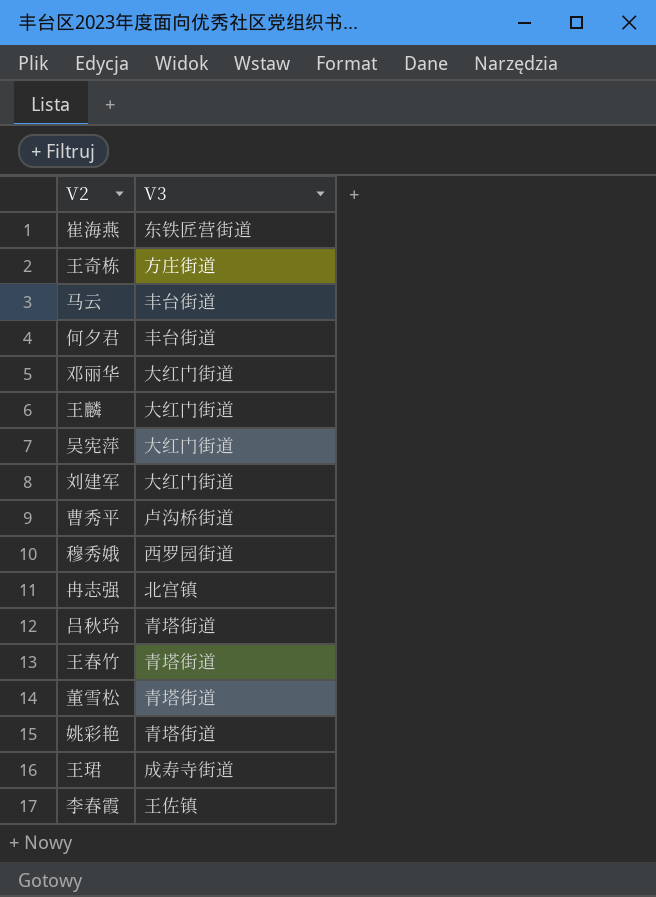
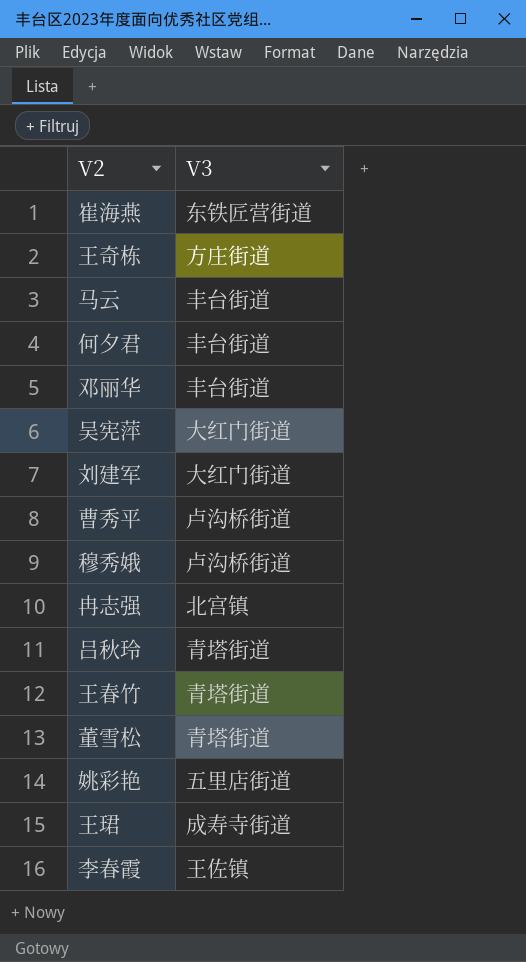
row 王麟: 大红门街道 -> none
邓丽华 | V3: 大红门街道 -> 丰台街道
穆秀娥 | V3: 西罗园街道 -> 卢沟桥街道
姚彩艳 | V3: 青塔街道 -> 五里店街道

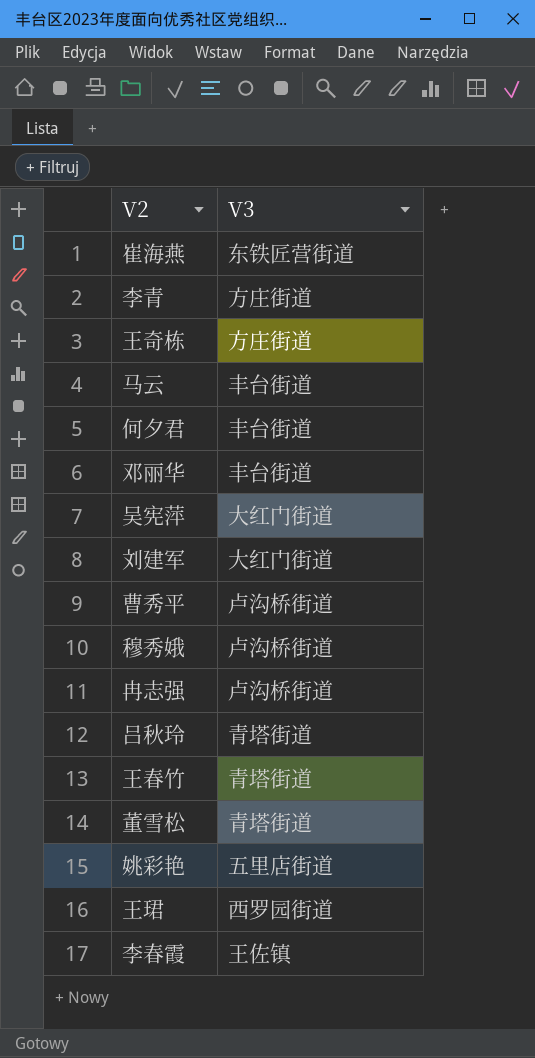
row 李青: none -> 方庄街道
冉志强 | V3: 北宫镇 -> 卢沟桥街道
王珺 | V3: 成寿寺街道 -> 西罗园街道

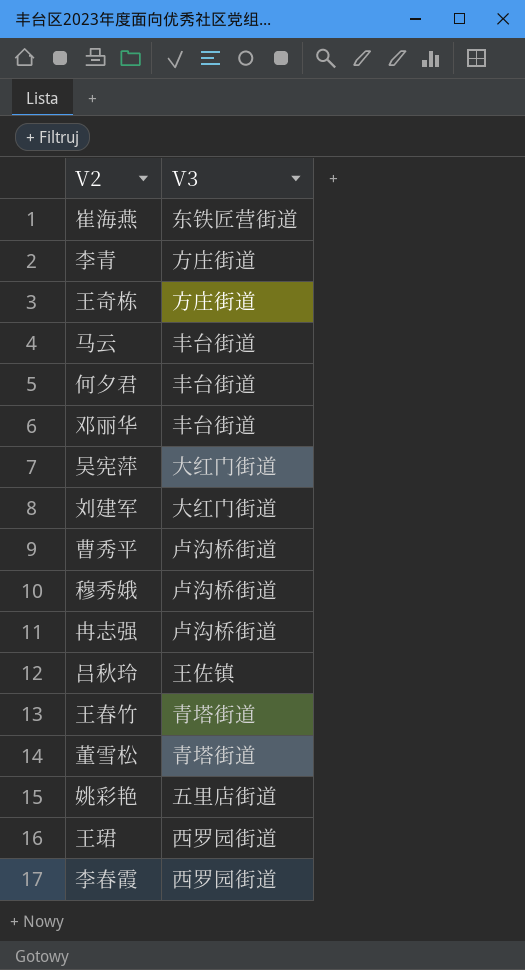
吕秋玲 | V3: 青塔街道 -> 王佐镇
李春霞 | V3: 王佐镇 -> 西罗园街道

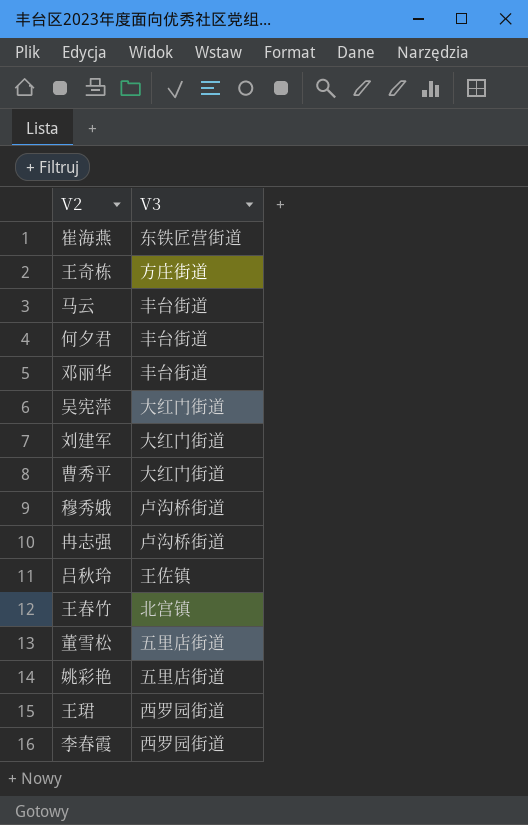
row 李青: 方庄街道 -> none
曹秀平 | V3: 卢沟桥街道 -> 大红门街道
王春竹 | V3: 青塔街道 -> 北宫镇
董雪松 | V3: 青塔街道 -> 五里店街道

